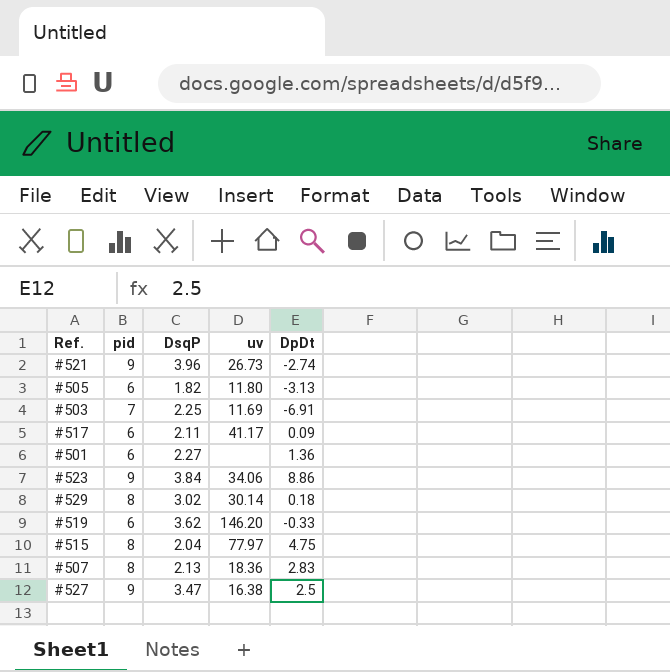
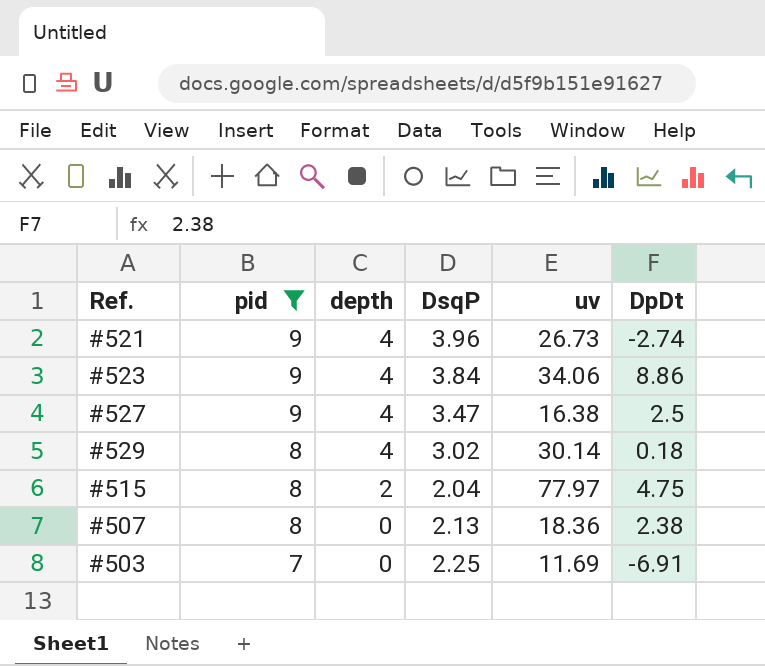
filter: none -> pid != 6
row order: none -> pid descending
column depth | position: none -> 3
#507 | DpDt: 2.83 -> 2.38

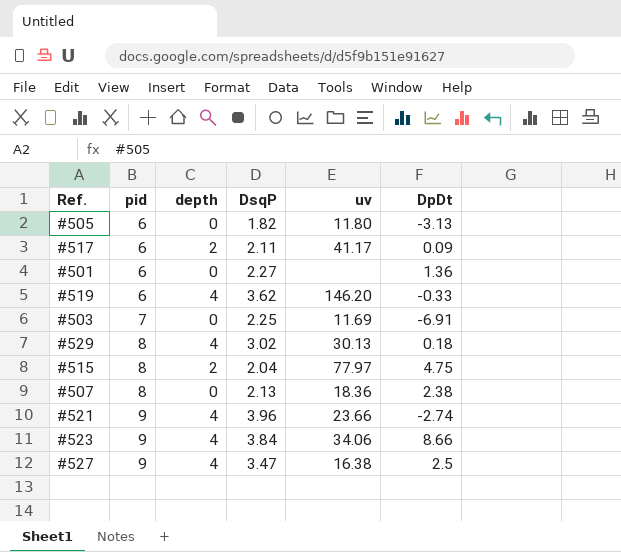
filter: pid != 6 -> none
row order: pid descending -> pid ascending
#529 | uv: 30.14 -> 30.13
#521 | uv: 26.73 -> 23.66
#523 | DpDt: 8.86 -> 8.66

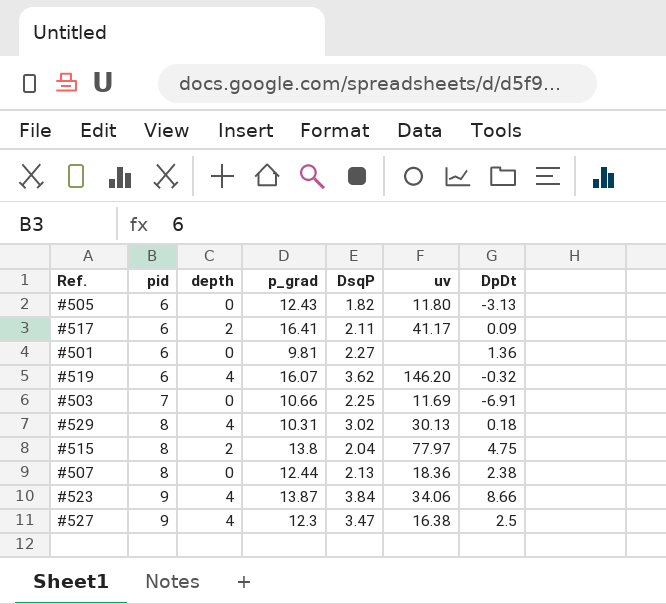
column p_grad | position: none -> 4
row #521: 9 | 4 | 3.96 | 23.66 | -2.74 -> none
#519 | DpDt: -0.33 -> -0.32

